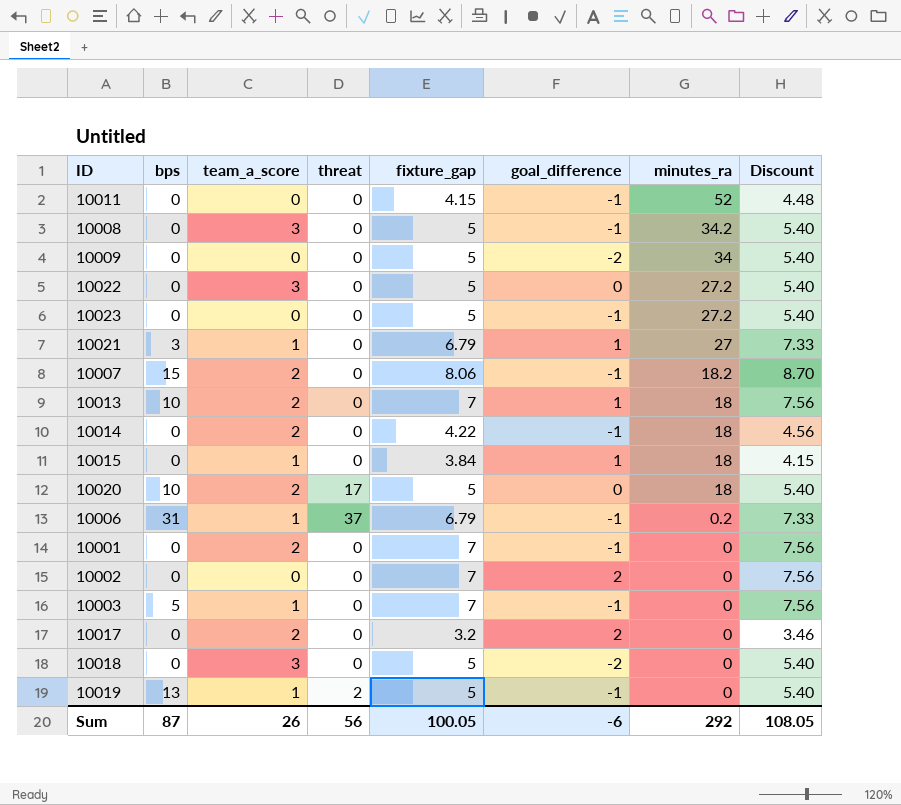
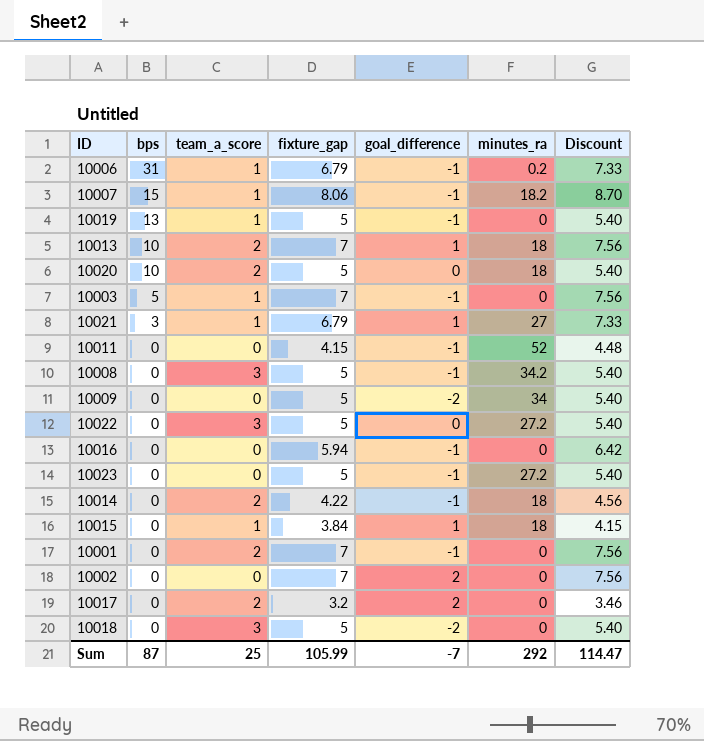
row order: minutes_ra descending -> bps descending
column threat | position: 4 -> none
10007 | team_a_score: 2 -> 1
row 10016: none -> 0 | 0 | 5.94 | -1 | 0 | 6.42
Sum | team_a_score: 26 -> 25
Sum | fixture_gap: 100.05 -> 105.99
Sum | goal_difference: -6 -> -7
Sum | Discount: 108.05 -> 114.47

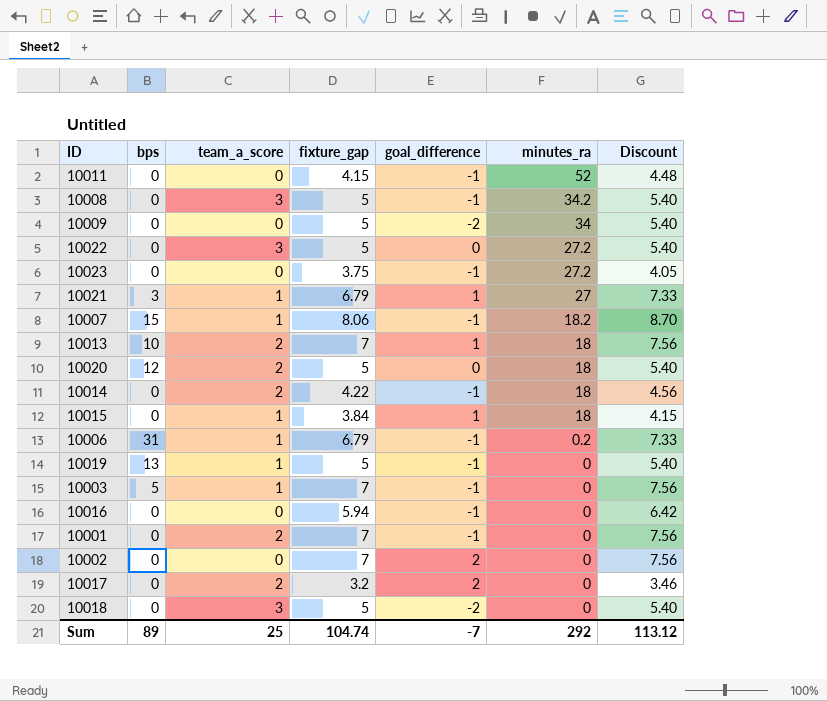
row order: bps descending -> minutes_ra descending
10023 | fixture_gap: 5 -> 3.75
10023 | Discount: 5.40 -> 4.05
10020 | bps: 10 -> 12
Sum | bps: 87 -> 89
Sum | fixture_gap: 105.99 -> 104.74
Sum | Discount: 114.47 -> 113.12

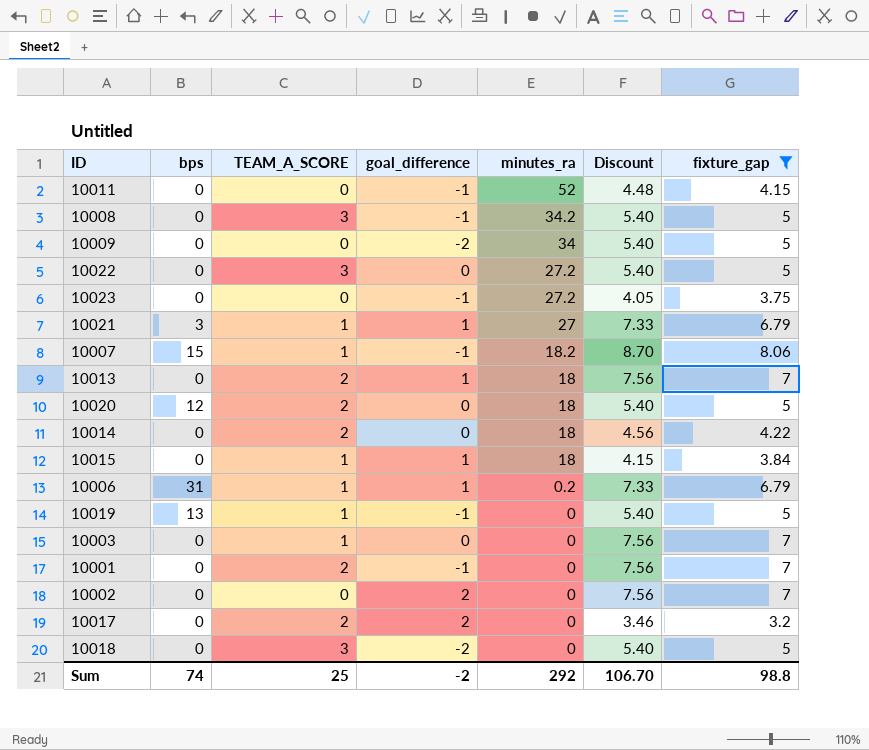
filter: none -> fixture_gap != 5.94
column name: team_a_score -> TEAM_A_SCORE
column fixture_gap | position: 4 -> 7
10013 | bps: 10 -> 0
10014 | goal_difference: -1 -> 0
10006 | goal_difference: -1 -> 1
10003 | bps: 5 -> 0
10003 | goal_difference: -1 -> 0
Sum | bps: 89 -> 74
Sum | goal_difference: -7 -> -2
Sum | Discount: 113.12 -> 106.70
Sum | fixture_gap: 104.74 -> 98.8

